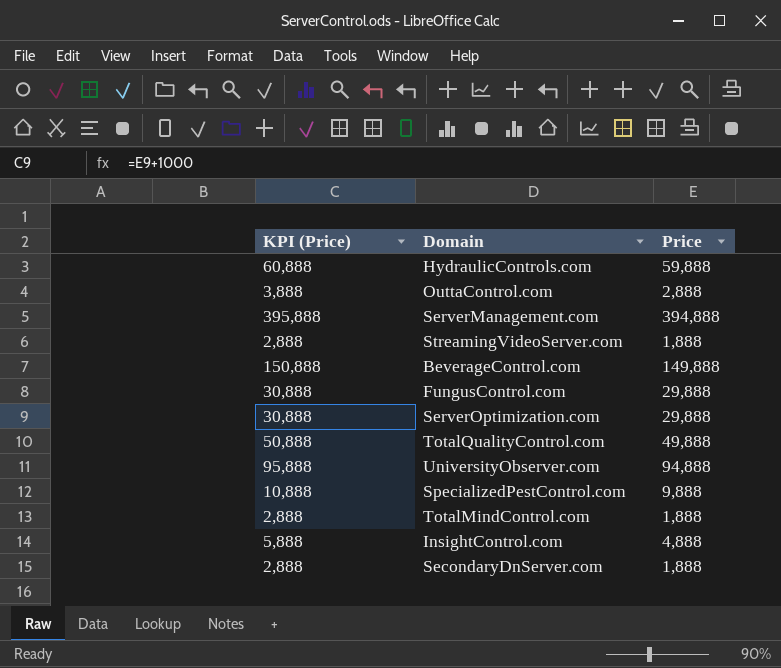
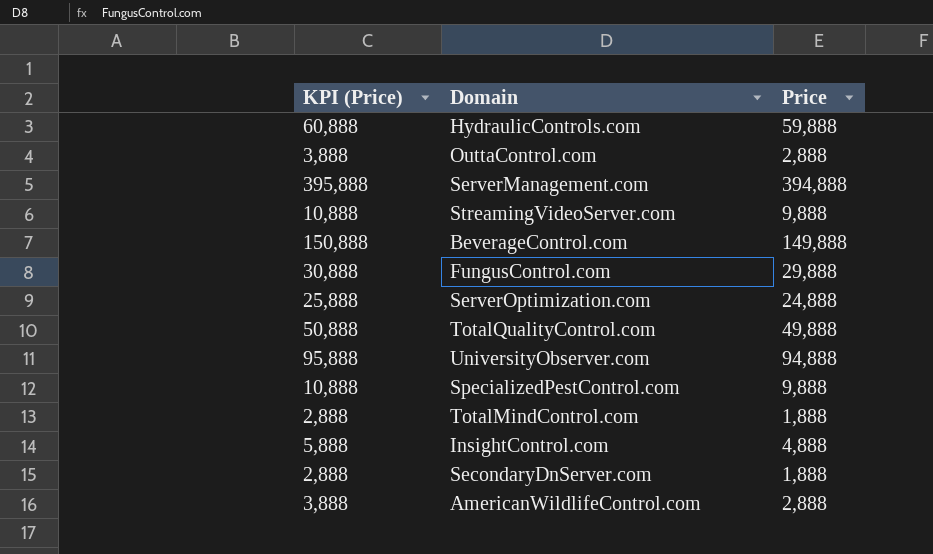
StreamingVideoServer.com | KPI (Price): 2,888 -> 10,888
StreamingVideoServer.com | Price: 1,888 -> 9,888
ServerOptimization.com | KPI (Price): 30,888 -> 25,888
ServerOptimization.com | Price: 29,888 -> 24,888
row AmericanWildlifeControl.com: none -> 3,888 | 2,888

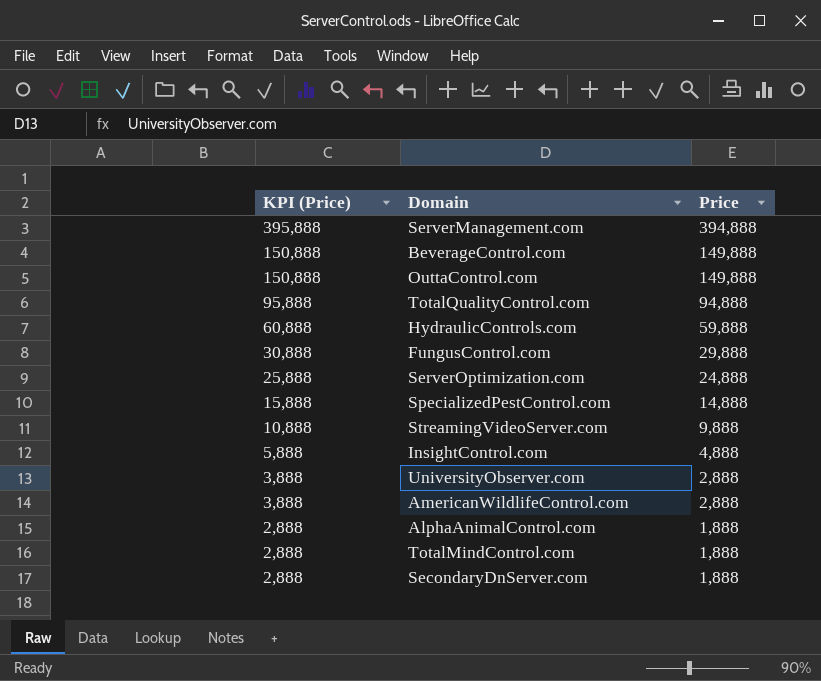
row order: none -> KPI (Price) descending
OuttaControl.com | KPI (Price): 3,888 -> 150,888
OuttaControl.com | Price: 2,888 -> 149,888
TotalQualityControl.com | KPI (Price): 50,888 -> 95,888
TotalQualityControl.com | Price: 49,888 -> 94,888
SpecializedPestControl.com | KPI (Price): 10,888 -> 15,888
SpecializedPestControl.com | Price: 9,888 -> 14,888
UniversityObserver.com | KPI (Price): 95,888 -> 3,888
UniversityObserver.com | Price: 94,888 -> 2,888
row AlphaAnimalControl.com: none -> 2,888 | 1,888

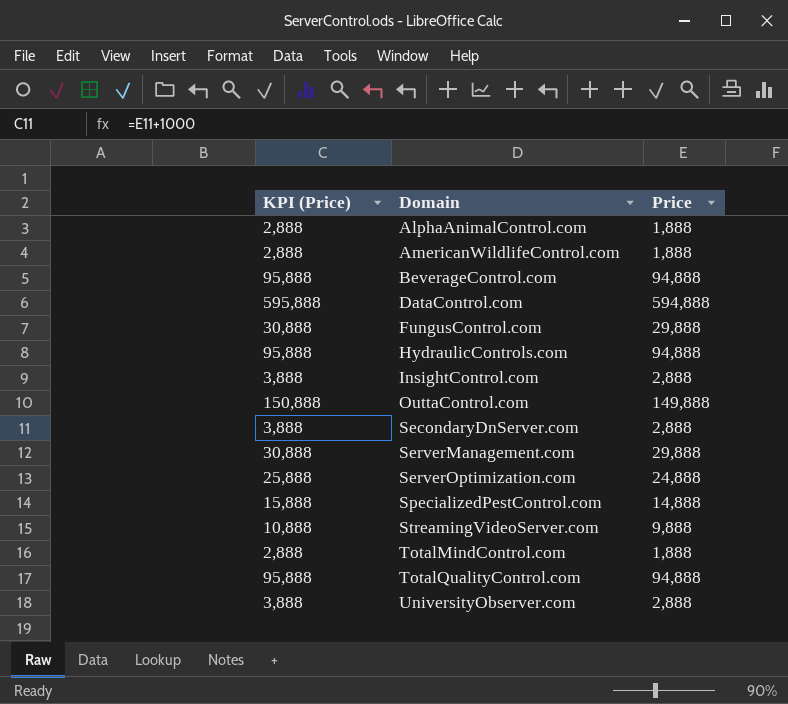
row order: KPI (Price) descending -> Domain ascending
AmericanWildlifeControl.com | KPI (Price): 3,888 -> 2,888
AmericanWildlifeControl.com | Price: 2,888 -> 1,888
BeverageControl.com | KPI (Price): 150,888 -> 95,888
BeverageControl.com | Price: 149,888 -> 94,888
row DataControl.com: none -> 595,888 | 594,888
HydraulicControls.com | KPI (Price): 60,888 -> 95,888
HydraulicControls.com | Price: 59,888 -> 94,888
InsightControl.com | KPI (Price): 5,888 -> 3,888
InsightControl.com | Price: 4,888 -> 2,888
SecondaryDnServer.com | KPI (Price): 2,888 -> 3,888
SecondaryDnServer.com | Price: 1,888 -> 2,888
ServerManagement.com | KPI (Price): 395,888 -> 30,888
ServerManagement.com | Price: 394,888 -> 29,888

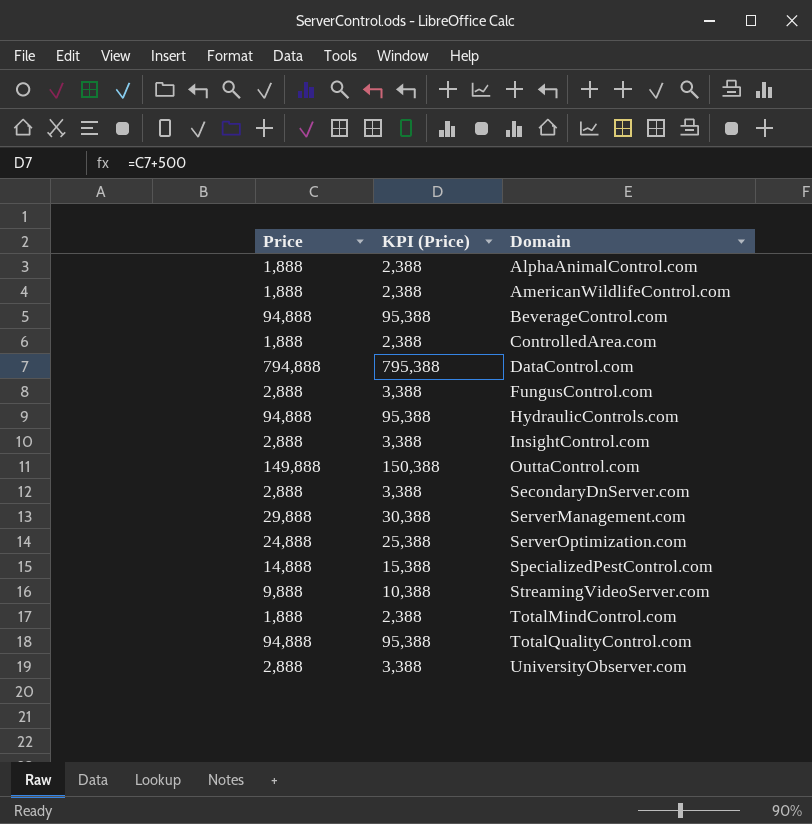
column Price | position: 3 -> 1
column KPI (Price) | formula: [Price] + 1000 -> [Price] + 500
row ControlledArea.com: none -> 1,888 | 2,388
DataControl.com | Price: 594,888 -> 794,888
FungusControl.com | Price: 29,888 -> 2,888

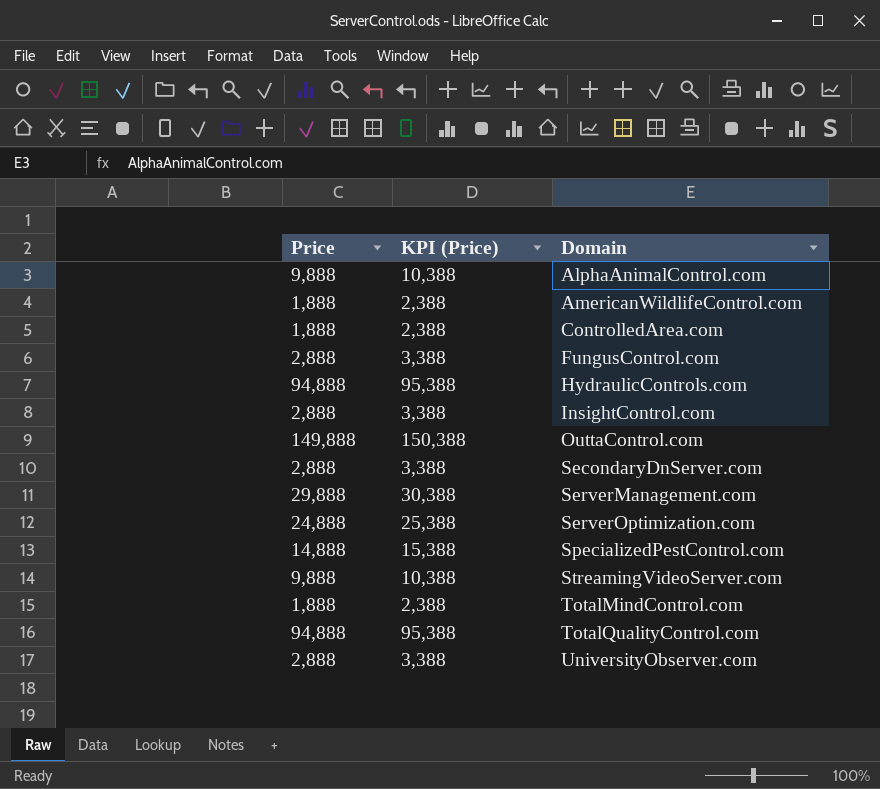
row BeverageControl.com: 94,888 | 95,388 -> none
row DataControl.com: 794,888 | 795,388 -> none
AlphaAnimalControl.com | Price: 1,888 -> 9,888
AlphaAnimalControl.com | KPI (Price): 2,388 -> 10,388

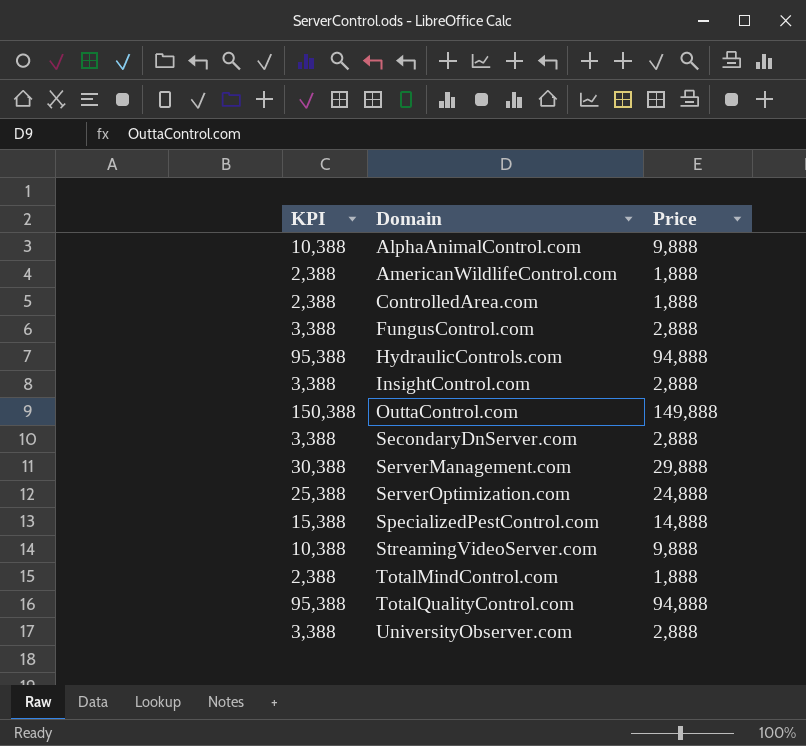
column name: KPI (Price) -> KPI
column Price | position: 1 -> 3

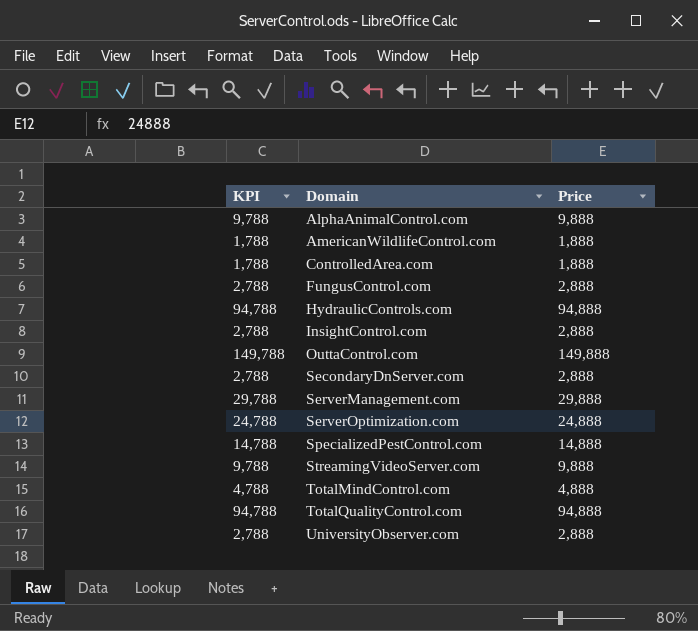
column KPI | formula: [Price] + 500 -> [Price] - 100
TotalMindControl.com | Price: 1,888 -> 4,888

